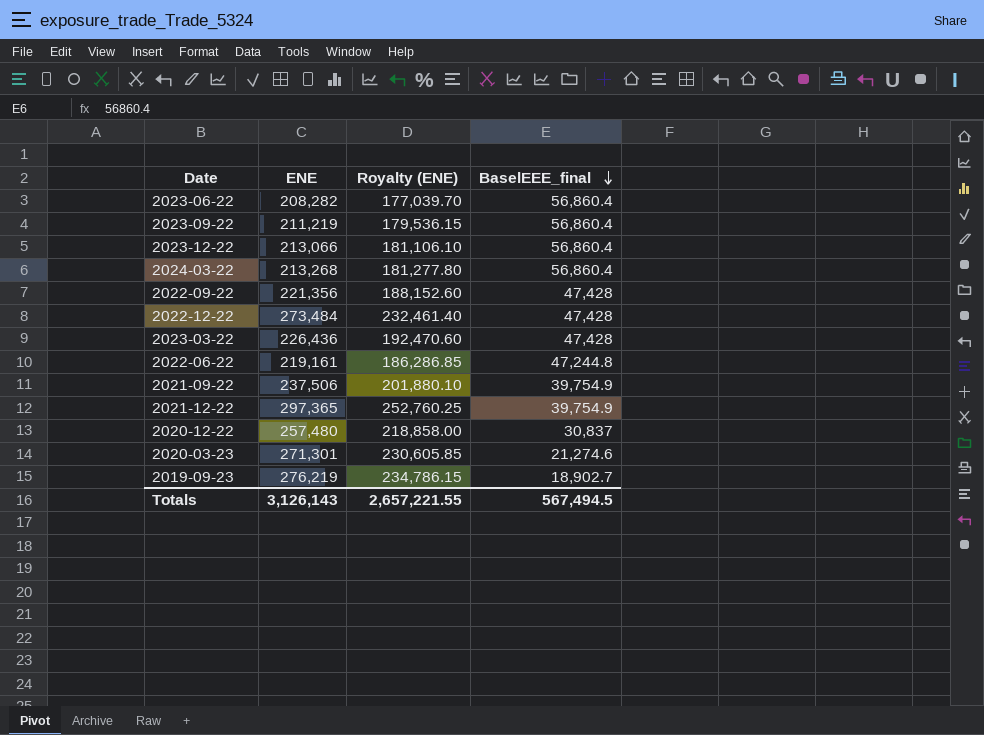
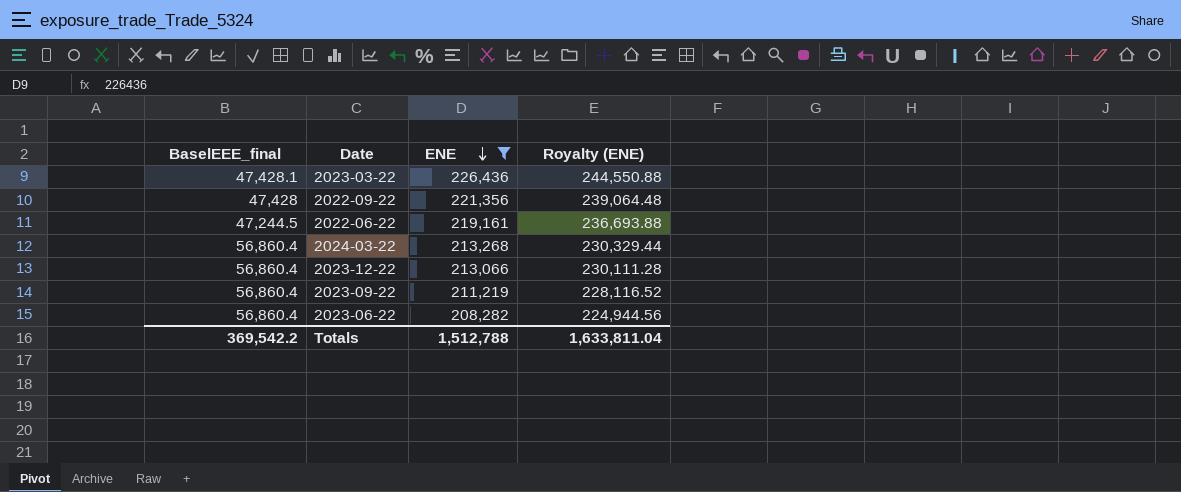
filter: none -> ENE <= 226,436
row order: BaselEEE_final descending -> ENE descending
column BaselEEE_final | position: 4 -> 1
column Royalty (ENE) | formula: [ENE] * 0.85 -> [ENE] * 1.08
2023-03-22 | BaselEEE_final: 47,428 -> 47,428.1
2022-06-22 | BaselEEE_final: 47,244.8 -> 47,244.5
Totals | BaselEEE_final: 567,494.5 -> 369,542.2
Totals | ENE: 3,126,143 -> 1,512,788
Totals | Royalty (ENE): 2,657,221.55 -> 1,633,811.04

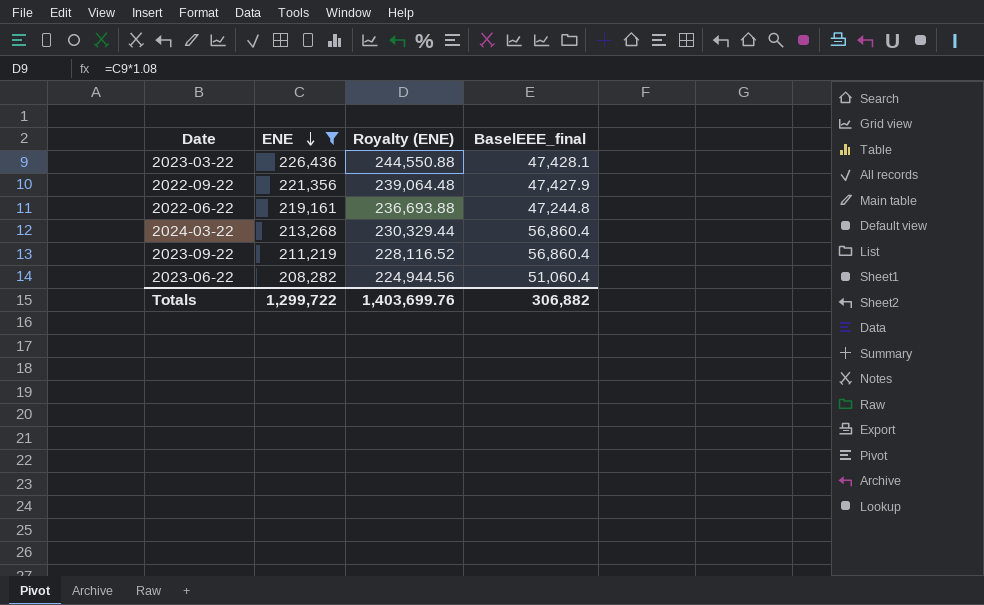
column BaselEEE_final | position: 1 -> 4
row 2023-12-22: 56,860.4 | 213,066 | 230,111.28 -> none
2022-09-22 | BaselEEE_final: 47,428 -> 47,427.9
2022-06-22 | BaselEEE_final: 47,244.5 -> 47,244.8
2023-06-22 | BaselEEE_final: 56,860.4 -> 51,060.4
Totals | ENE: 1,512,788 -> 1,299,722
Totals | Royalty (ENE): 1,633,811.04 -> 1,403,699.76
Totals | BaselEEE_final: 369,542.2 -> 306,882

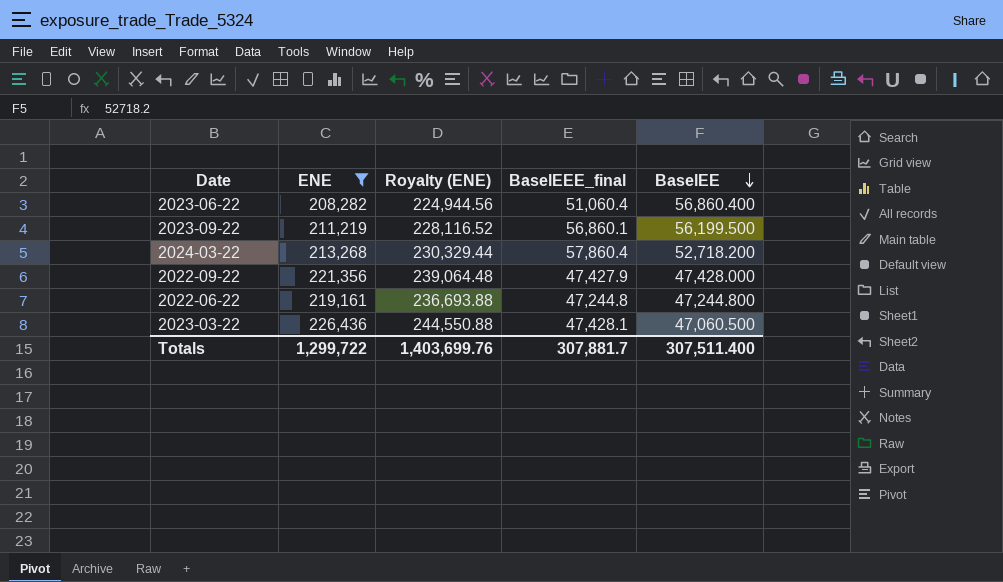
row order: ENE descending -> BaselEE descending
column BaselEE | position: none -> 5
2023-09-22 | BaselEEE_final: 56,860.4 -> 56,860.1
2024-03-22 | BaselEEE_final: 56,860.4 -> 57,860.4
Totals | BaselEEE_final: 306,882 -> 307,881.7

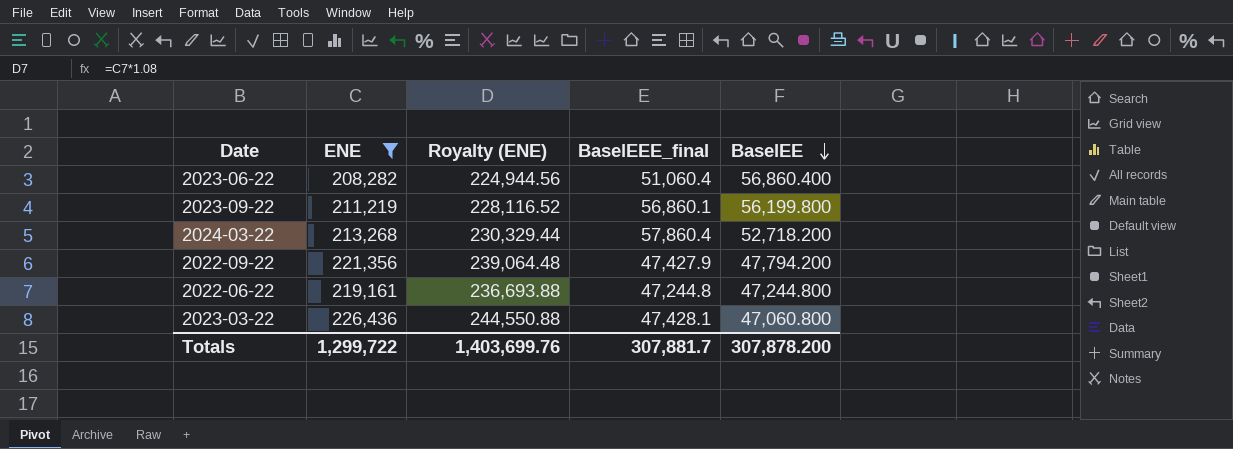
2023-09-22 | BaselEE: 56,199.500 -> 56,199.800
2022-09-22 | BaselEE: 47,428.000 -> 47,794.200
2023-03-22 | BaselEE: 47,060.500 -> 47,060.800
Totals | BaselEE: 307,511.400 -> 307,878.200

